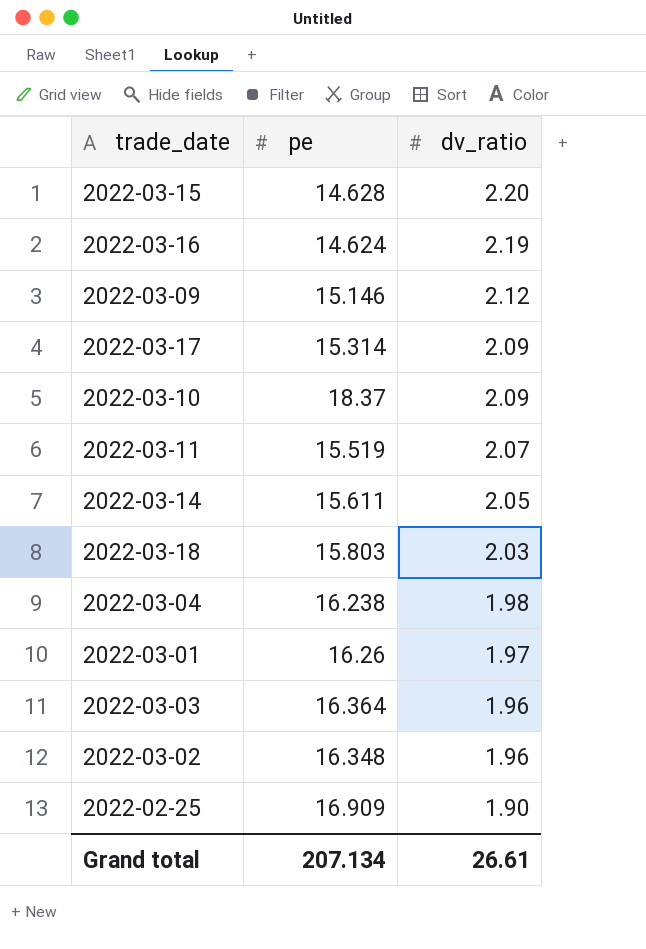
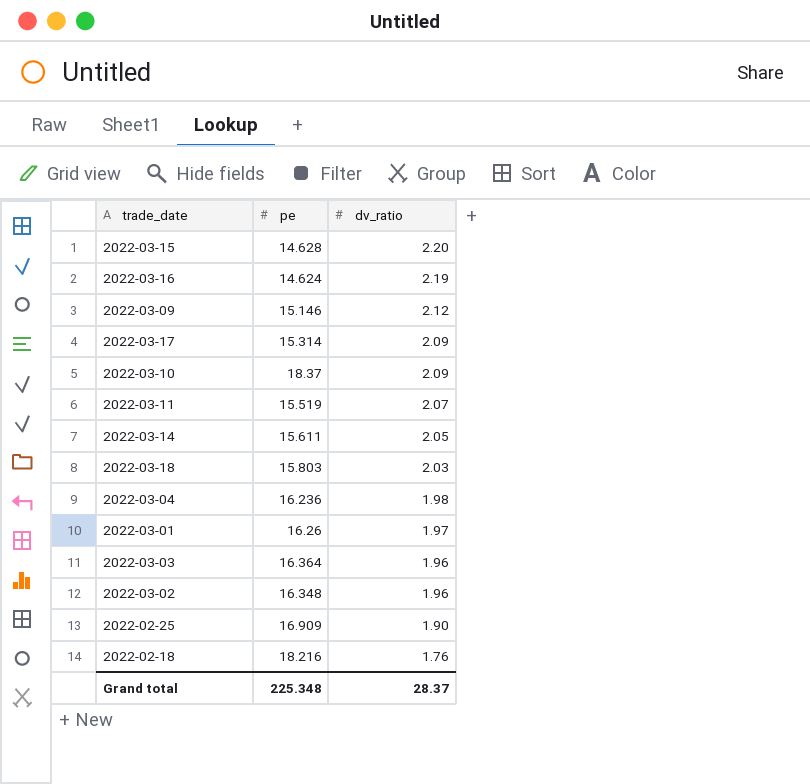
2022-03-04 | pe: 16.238 -> 16.236
row 2022-02-18: none -> 18.216 | 1.76
Grand total | pe: 207.134 -> 225.348
Grand total | dv_ratio: 26.61 -> 28.37

